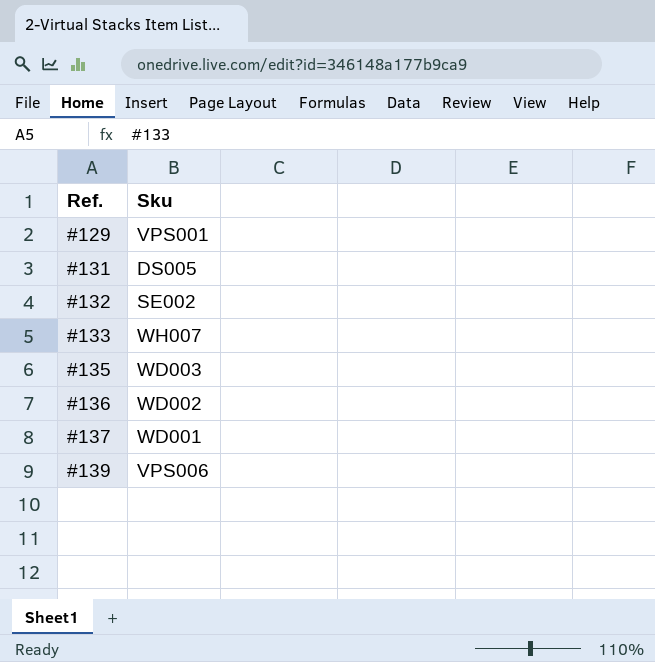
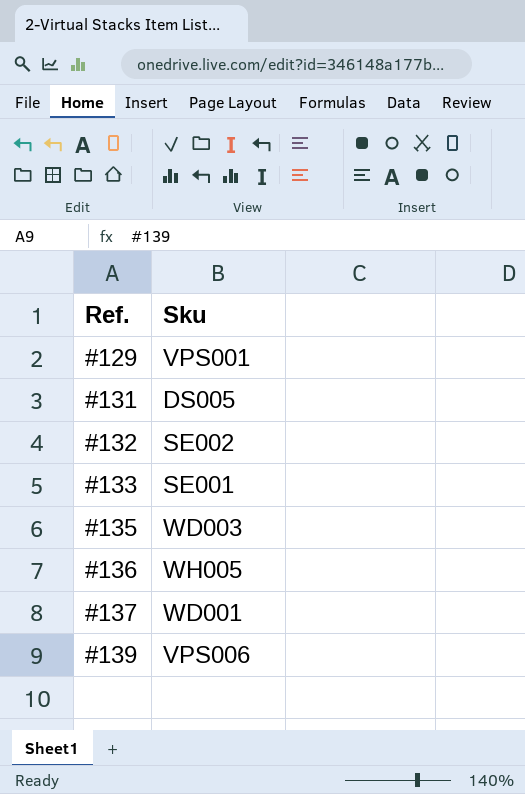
#133 | Sku: WH007 -> SE001
#136 | Sku: WD002 -> WH005

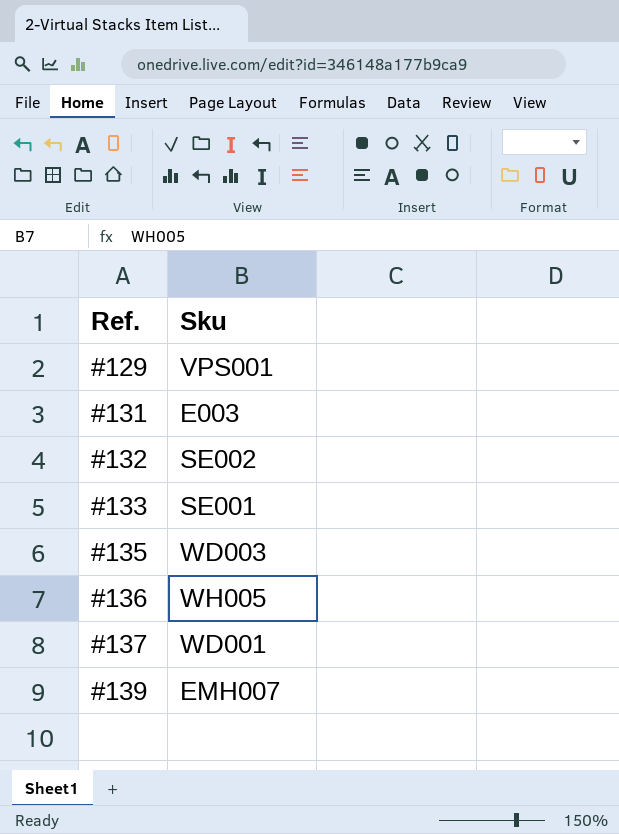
#131 | Sku: DS005 -> E003
#139 | Sku: VPS006 -> EMH007

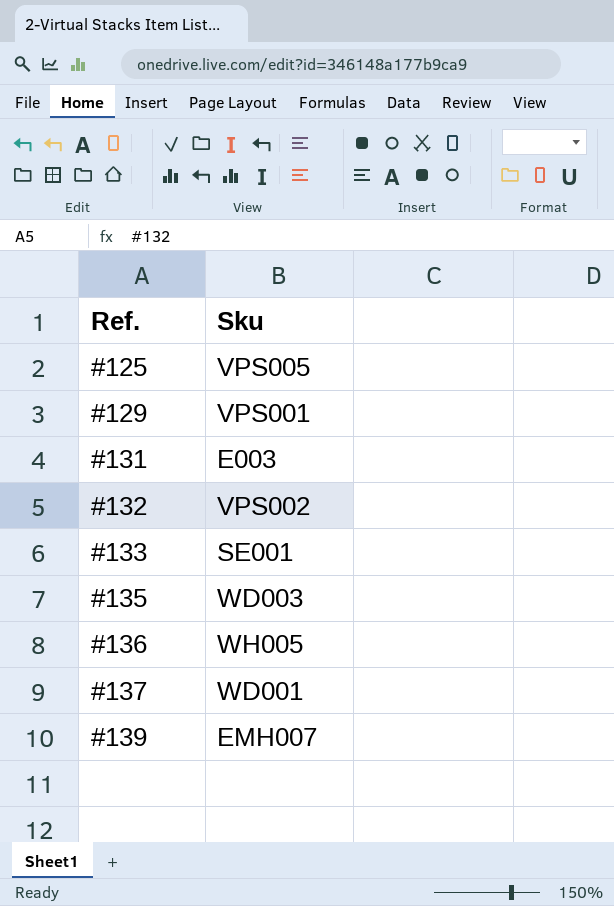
row #125: none -> VPS005
#132 | Sku: SE002 -> VPS002

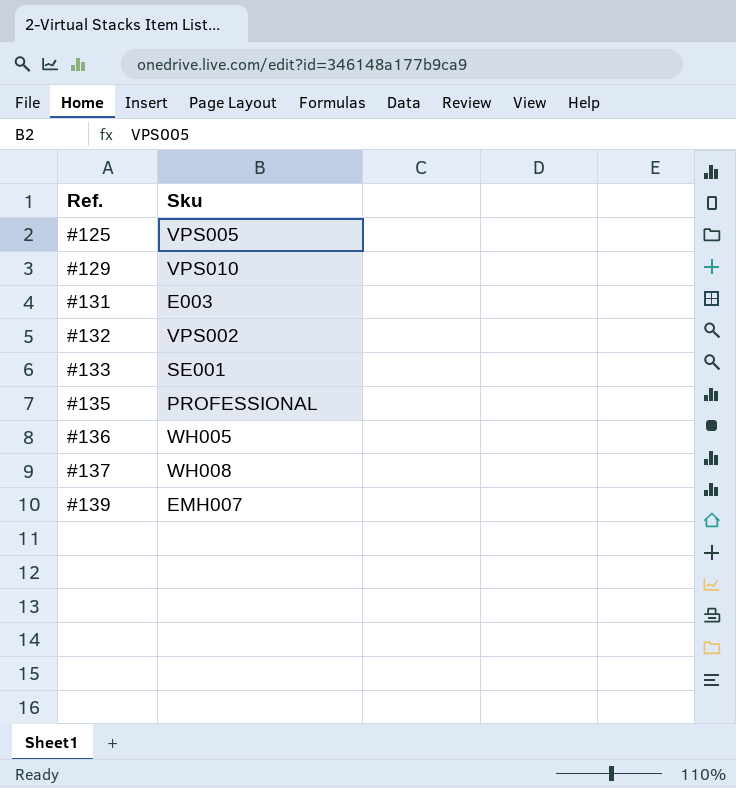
#129 | Sku: VPS001 -> VPS010
#135 | Sku: WD003 -> PROFESSIONAL
#137 | Sku: WD001 -> WH008

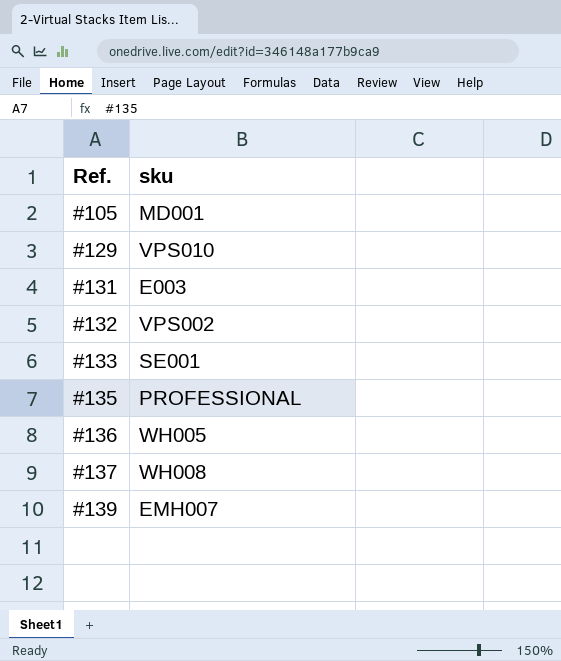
column name: Sku -> sku
row #125: VPS005 -> none
row #105: none -> MD001

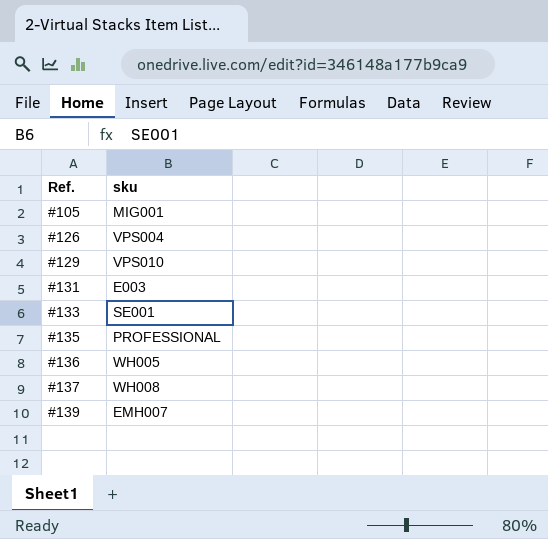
row #132: VPS002 -> none
#105 | sku: MD001 -> MIG001
row #126: none -> VPS004

